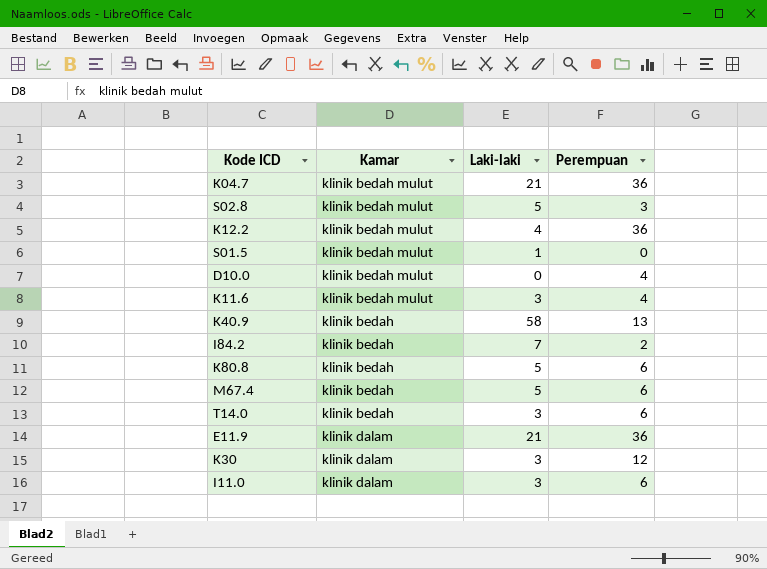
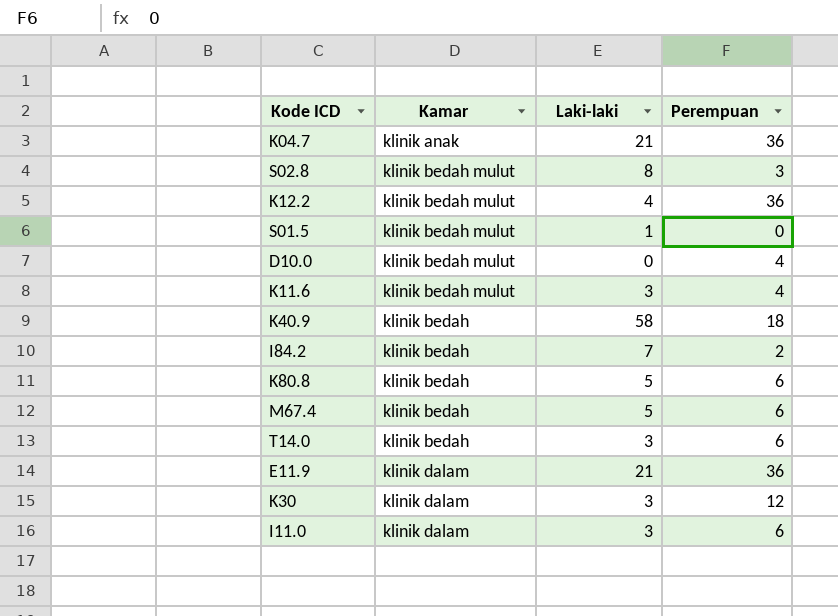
K04.7 | Kamar: klinik bedah mulut -> klinik anak
S02.8 | Laki-laki: 5 -> 8
K40.9 | Perempuan: 13 -> 18

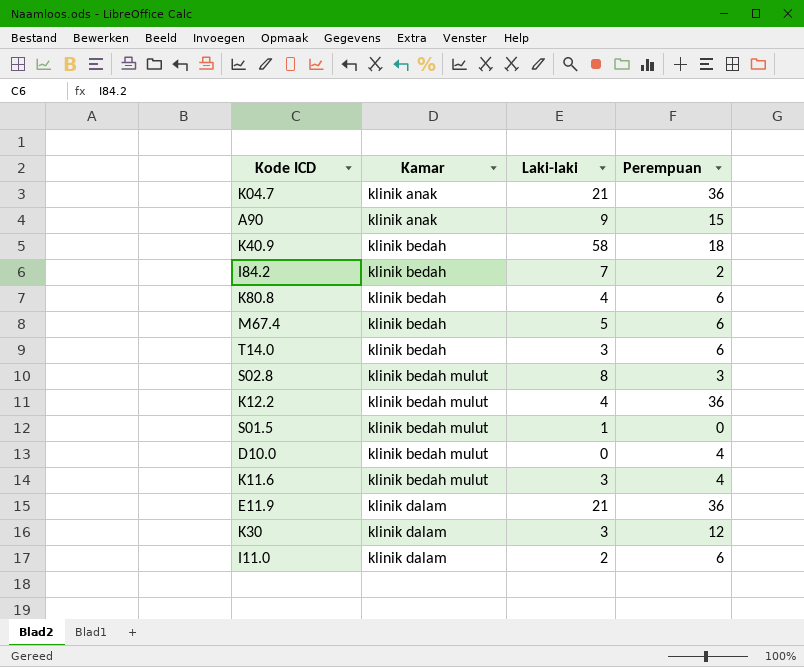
row order: none -> Kamar ascending
row A90: none -> klinik anak | 9 | 15
K80.8 | Laki-laki: 5 -> 4
I11.0 | Laki-laki: 3 -> 2

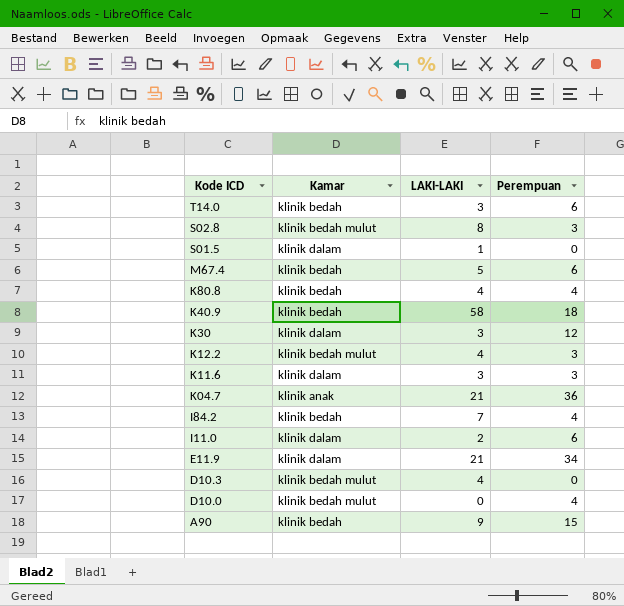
row order: Kamar ascending -> Kode ICD descending
column name: Laki-laki -> LAKI-LAKI
S01.5 | Kamar: klinik bedah mulut -> klinik dalam
K80.8 | Perempuan: 6 -> 4
K12.2 | Perempuan: 36 -> 3
K11.6 | Kamar: klinik bedah mulut -> klinik dalam
K11.6 | Perempuan: 4 -> 3
I84.2 | Perempuan: 2 -> 4
E11.9 | Perempuan: 36 -> 34
row D10.3: none -> klinik bedah mulut | 4 | 0
A90 | Kamar: klinik anak -> klinik bedah

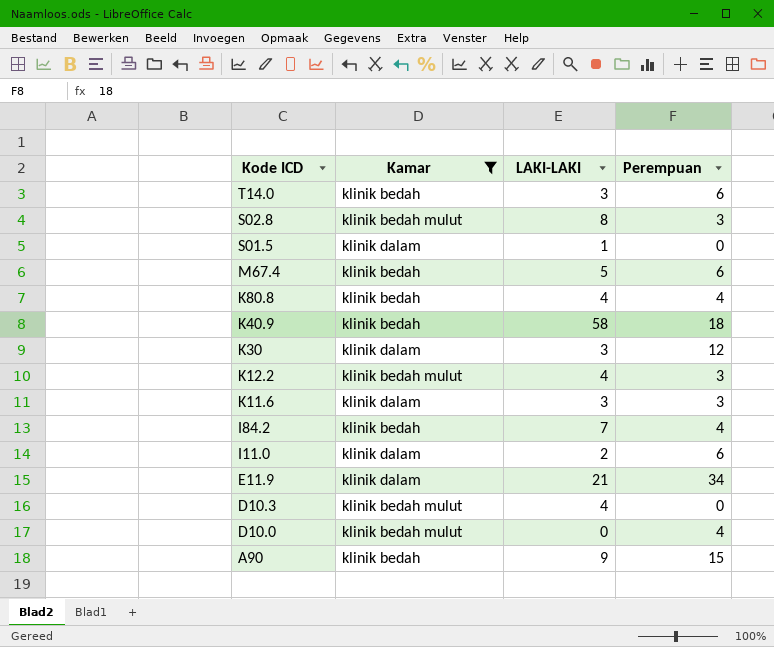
filter: none -> Kamar != klinik anak

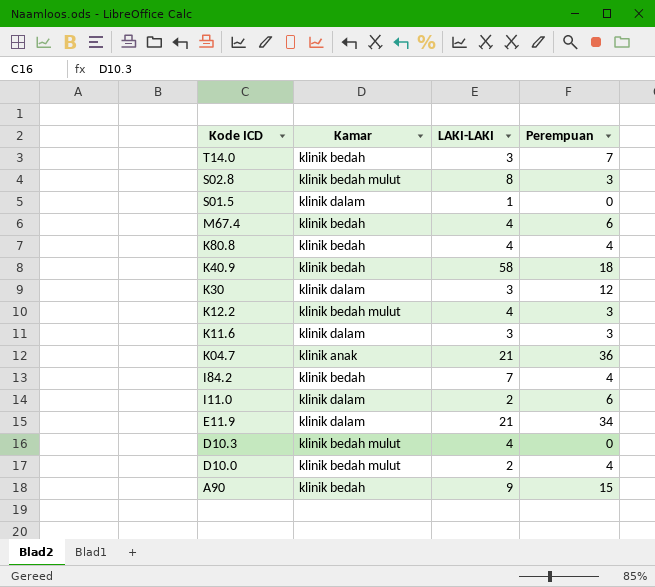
filter: Kamar != klinik anak -> none
T14.0 | Perempuan: 6 -> 7
M67.4 | LAKI-LAKI: 5 -> 4
D10.0 | LAKI-LAKI: 0 -> 2

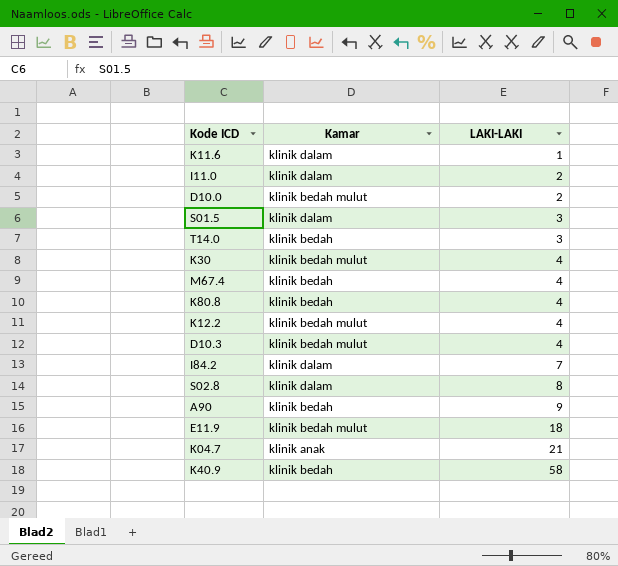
row order: Kode ICD descending -> LAKI-LAKI ascending
column Perempuan | position: 4 -> none
K11.6 | LAKI-LAKI: 3 -> 1
S01.5 | LAKI-LAKI: 1 -> 3
K30 | Kamar: klinik dalam -> klinik bedah mulut
K30 | LAKI-LAKI: 3 -> 4
I84.2 | Kamar: klinik bedah -> klinik dalam
S02.8 | Kamar: klinik bedah mulut -> klinik dalam
E11.9 | Kamar: klinik dalam -> klinik bedah mulut
E11.9 | LAKI-LAKI: 21 -> 18

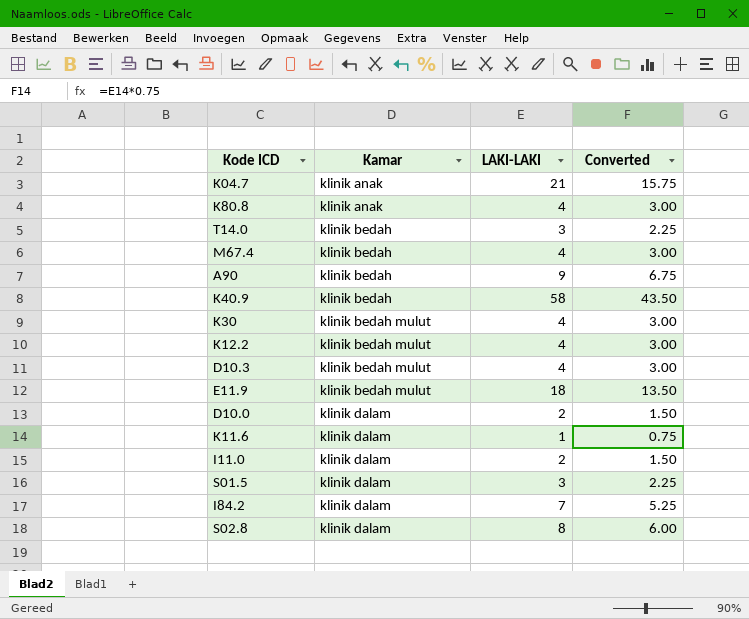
row order: LAKI-LAKI ascending -> Kamar ascending
column Converted | formula: none -> [LAKI-LAKI] * 0.75
K80.8 | Kamar: klinik bedah -> klinik anak
D10.0 | Kamar: klinik bedah mulut -> klinik dalam

